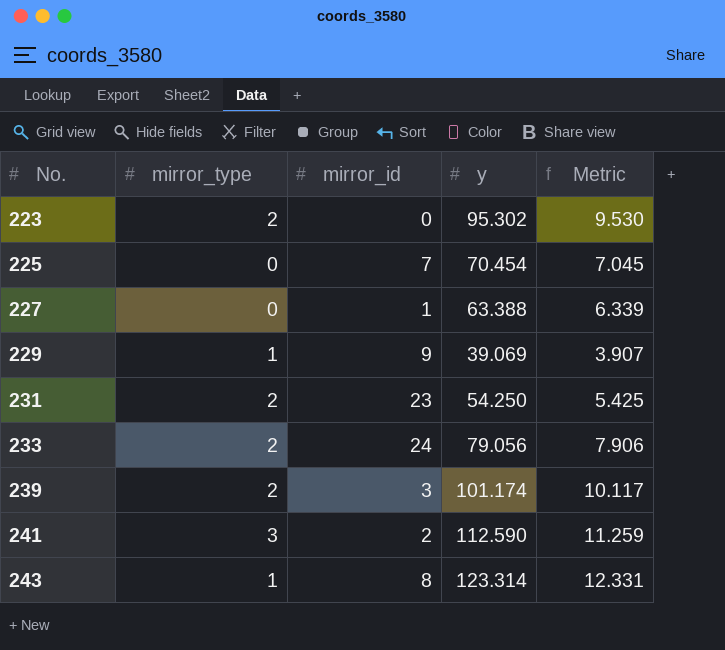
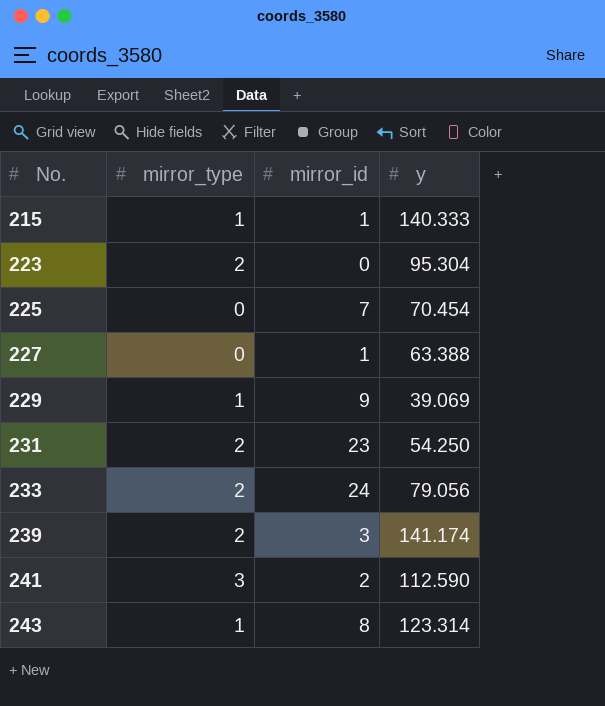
column Metric | formula: [y] * 0.1 -> none
row 215: none -> 1 | 1 | 140.333
223 | y: 95.302 -> 95.304
239 | y: 101.174 -> 141.174

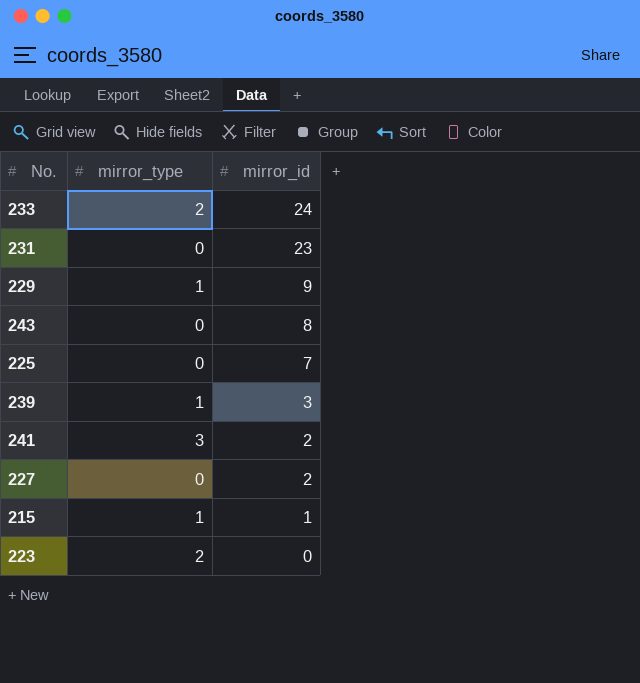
row order: No. ascending -> mirror_id descending
column y | position: 4 -> none
231 | mirror_type: 2 -> 0
243 | mirror_type: 1 -> 0
239 | mirror_type: 2 -> 1
227 | mirror_id: 1 -> 2

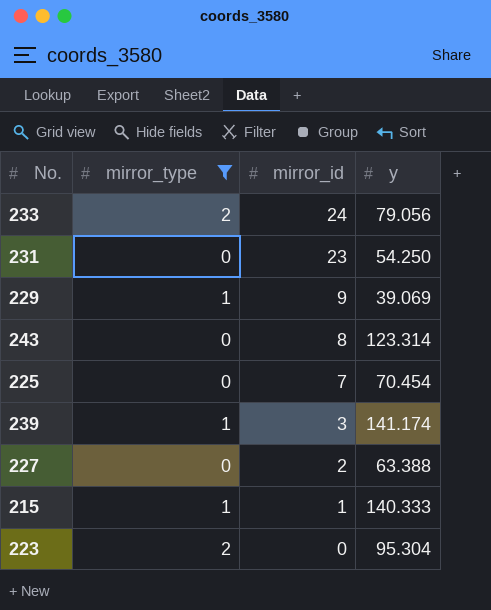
filter: none -> mirror_type != 3
column y | position: none -> 4

